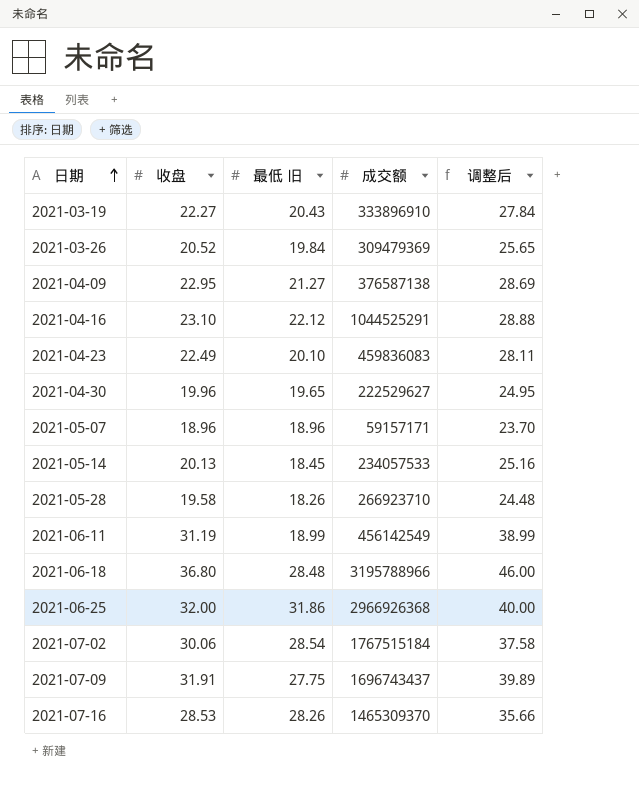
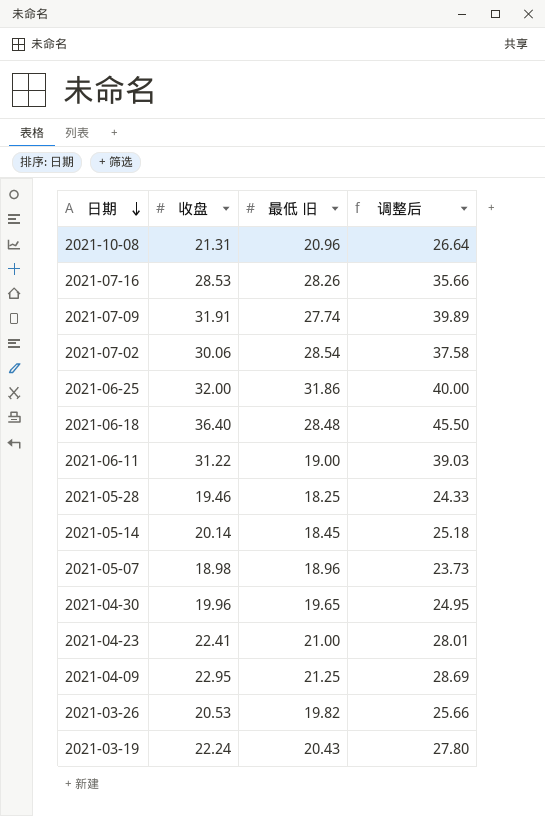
row order: 日期 ascending -> 日期 descending
column 成交额 | position: 4 -> none
row 2021-04-16: 23.10 | 22.12 | 1044525291 | 28.88 -> none
row 2021-10-08: none -> 21.31 | 20.96 | 26.64
2021-07-09 | 最低 旧: 27.75 -> 27.74
2021-06-18 | 收盘: 36.80 -> 36.40
2021-06-18 | 调整后: 46.00 -> 45.50
2021-06-11 | 收盘: 31.19 -> 31.22
2021-06-11 | 最低 旧: 18.99 -> 19.00
2021-06-11 | 调整后: 38.99 -> 39.03
2021-05-28 | 收盘: 19.58 -> 19.46
2021-05-28 | 最低 旧: 18.26 -> 18.25
2021-05-28 | 调整后: 24.48 -> 24.33
2021-05-14 | 收盘: 20.13 -> 20.14
2021-05-14 | 调整后: 25.16 -> 25.18
2021-05-07 | 收盘: 18.96 -> 18.98
2021-05-07 | 调整后: 23.70 -> 23.73
2021-04-23 | 收盘: 22.49 -> 22.41
2021-04-23 | 最低 旧: 20.10 -> 21.00
2021-04-23 | 调整后: 28.11 -> 28.01
2021-04-09 | 最低 旧: 21.27 -> 21.25
2021-03-26 | 收盘: 20.52 -> 20.53
2021-03-26 | 最低 旧: 19.84 -> 19.82
2021-03-26 | 调整后: 25.65 -> 25.66
2021-03-19 | 收盘: 22.27 -> 22.24
2021-03-19 | 调整后: 27.84 -> 27.80

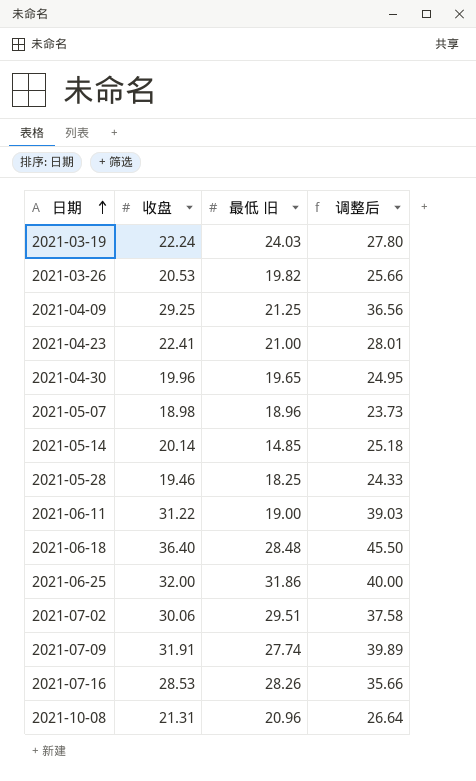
row order: 日期 descending -> 日期 ascending
2021-03-19 | 最低 旧: 20.43 -> 24.03
2021-04-09 | 收盘: 22.95 -> 29.25
2021-04-09 | 调整后: 28.69 -> 36.56
2021-05-14 | 最低 旧: 18.45 -> 14.85
2021-07-02 | 最低 旧: 28.54 -> 29.51

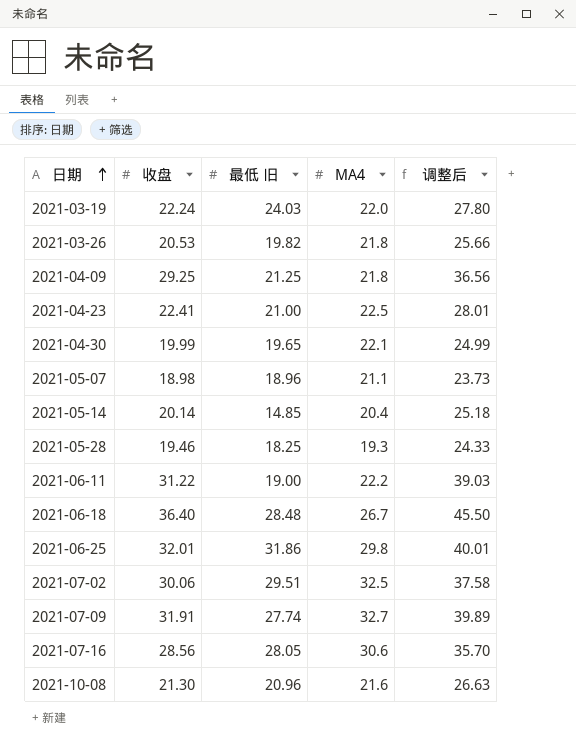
column MA4 | position: none -> 4
2021-04-30 | 收盘: 19.96 -> 19.99
2021-04-30 | 调整后: 24.95 -> 24.99
2021-06-25 | 收盘: 32.00 -> 32.01
2021-06-25 | 调整后: 40.00 -> 40.01
2021-07-16 | 收盘: 28.53 -> 28.56
2021-07-16 | 最低 旧: 28.26 -> 28.05
2021-07-16 | 调整后: 35.66 -> 35.70
2021-10-08 | 收盘: 21.31 -> 21.30
2021-10-08 | 调整后: 26.64 -> 26.63

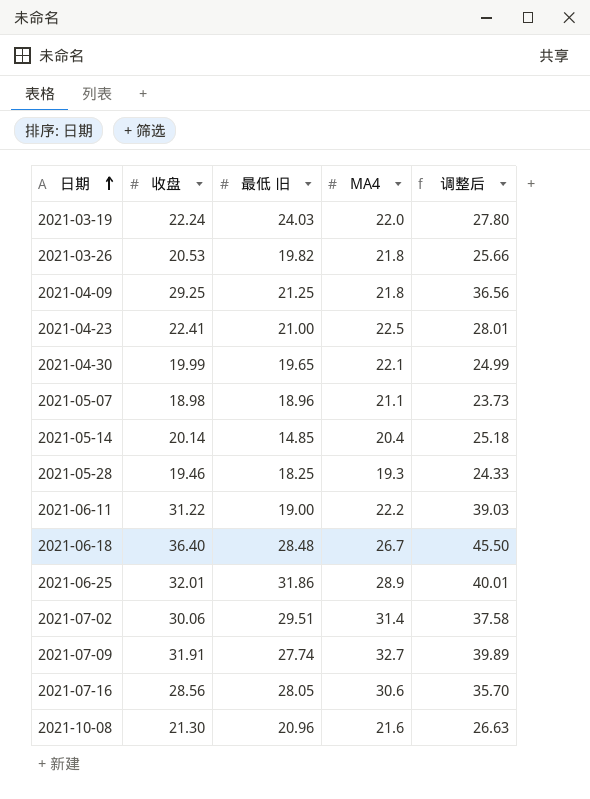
2021-06-25 | MA4: 29.8 -> 28.9
2021-07-02 | MA4: 32.5 -> 31.4

